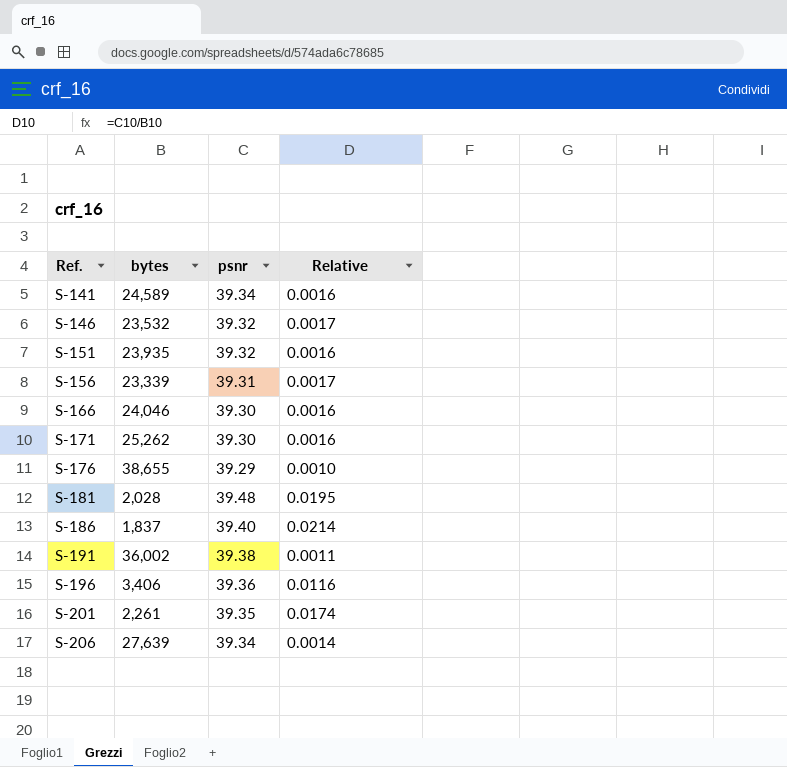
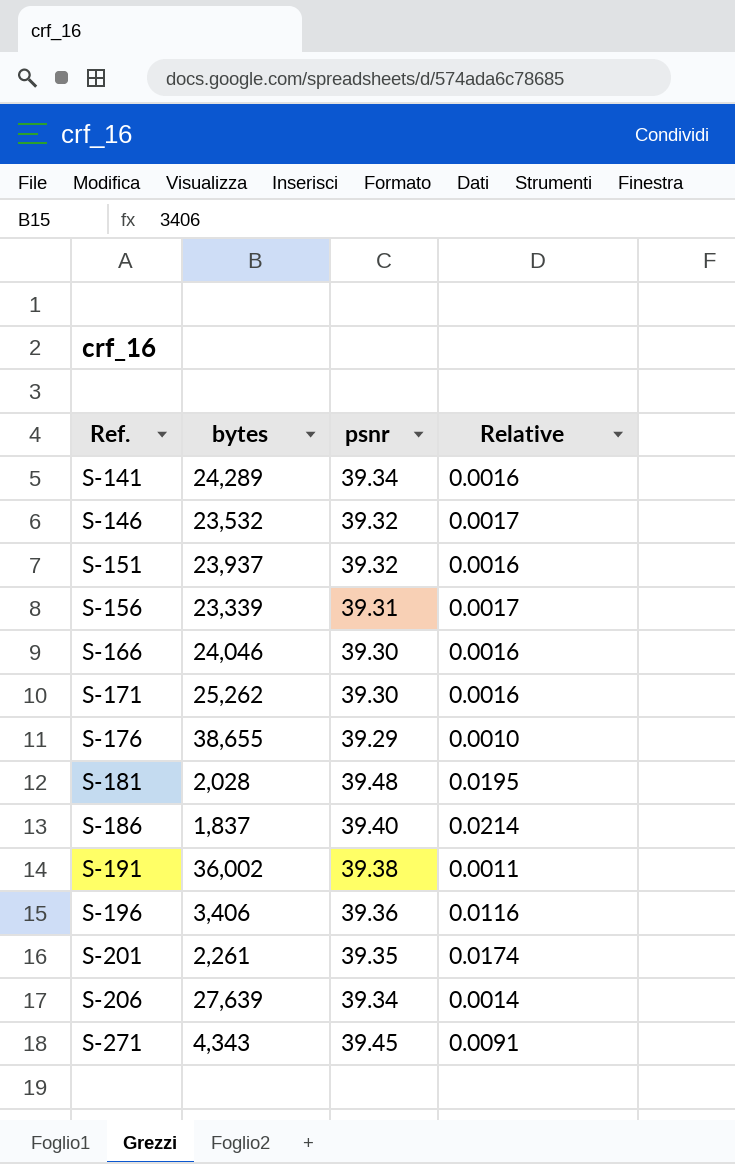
S-141 | bytes: 24,589 -> 24,289
S-151 | bytes: 23,935 -> 23,937
row S-271: none -> 4,343 | 39.45 | 0.0091

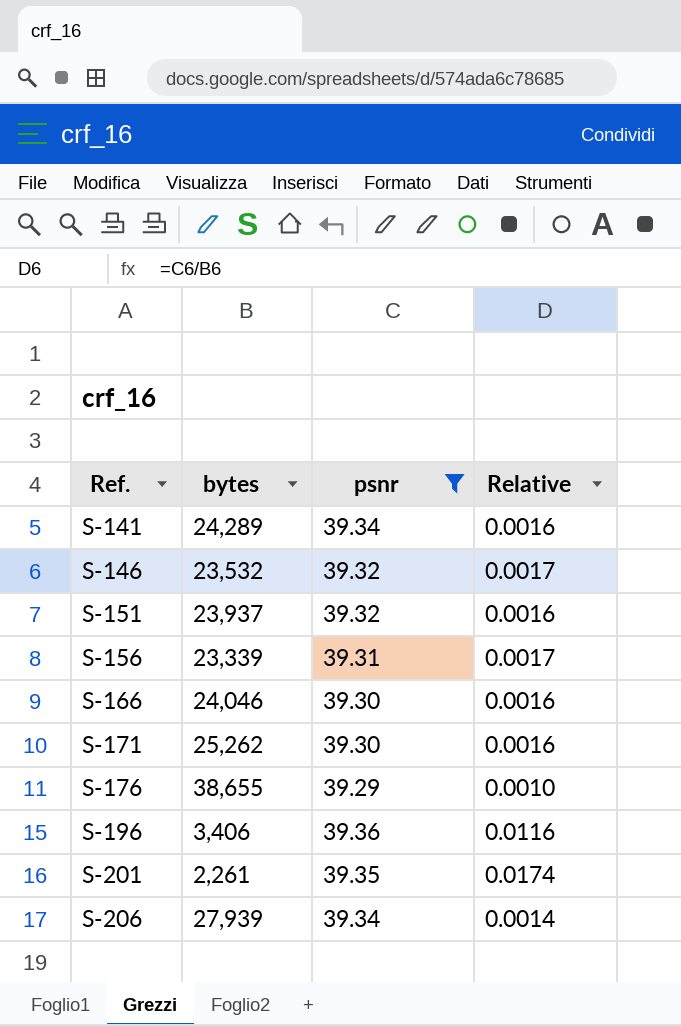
filter: none -> psnr <= 39.36
S-206 | bytes: 27,639 -> 27,939

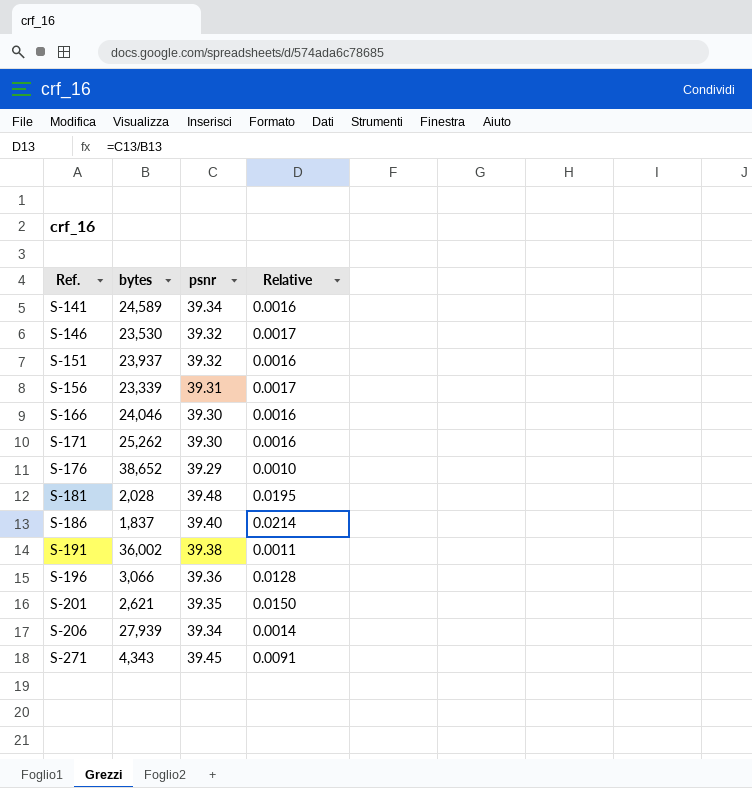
filter: psnr <= 39.36 -> none
S-141 | bytes: 24,289 -> 24,589
S-146 | bytes: 23,532 -> 23,530
S-176 | bytes: 38,655 -> 38,652
S-196 | bytes: 3,406 -> 3,066
S-196 | Relative: 0.0116 -> 0.0128
S-201 | bytes: 2,261 -> 2,621
S-201 | Relative: 0.0174 -> 0.0150

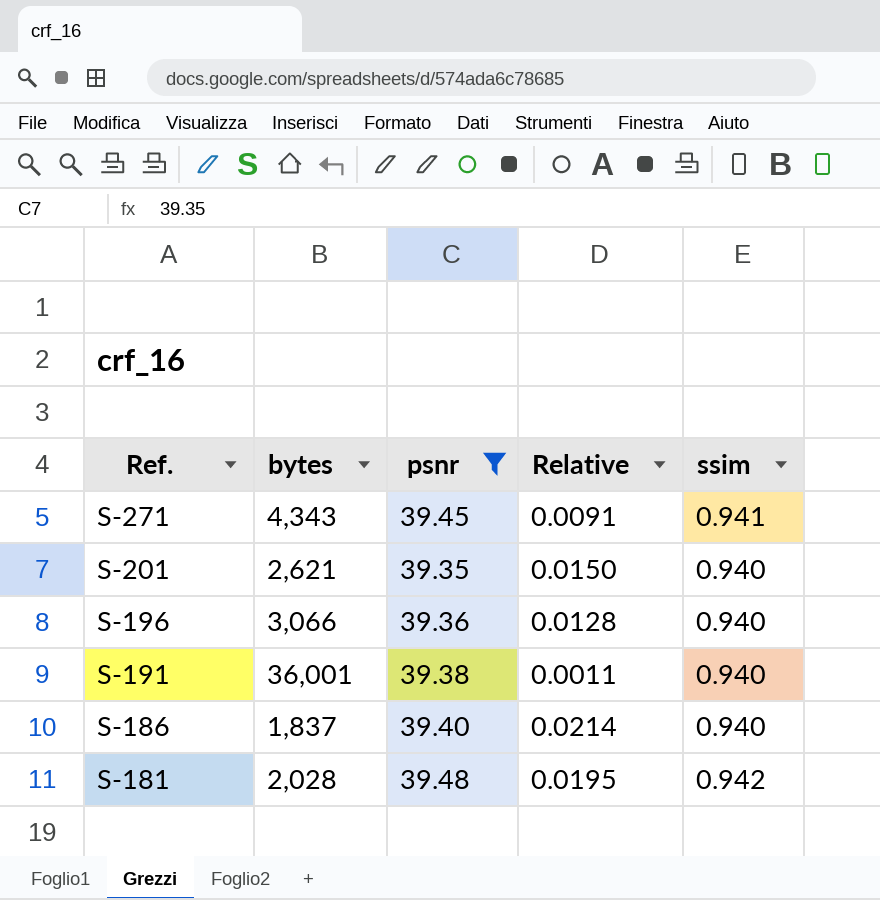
filter: none -> psnr >= 39.35
row order: Ref. ascending -> Ref. descending
column ssim | position: none -> 5
S-191 | bytes: 36,002 -> 36,001

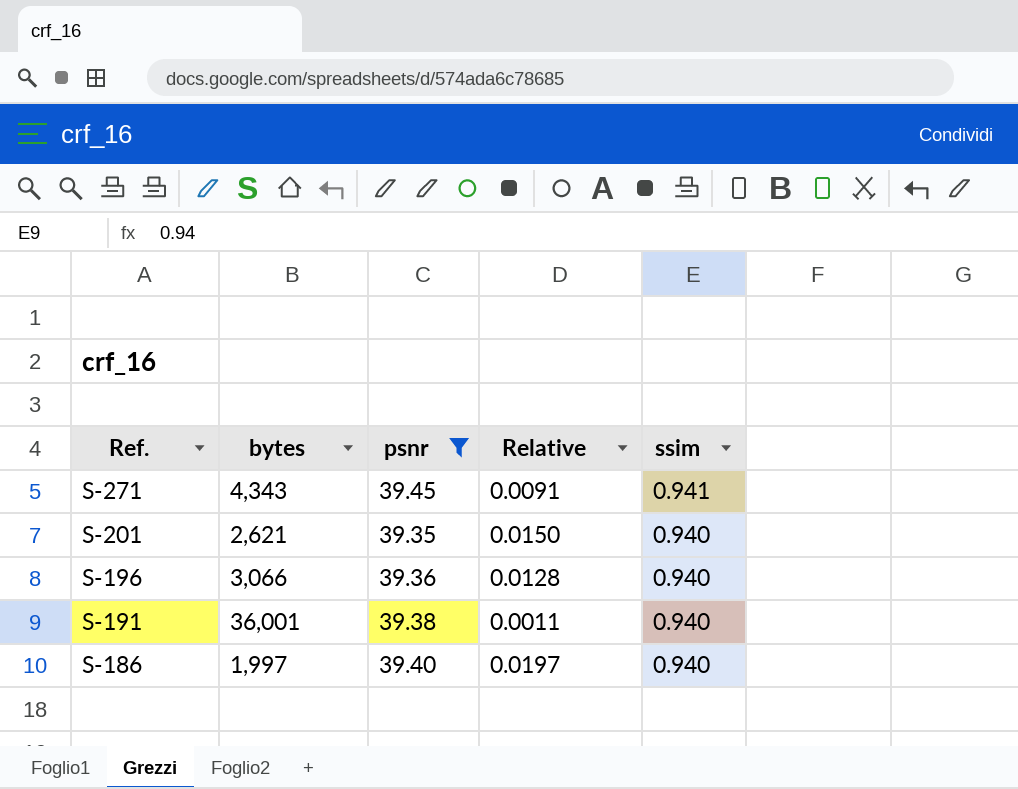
row S-181: 2,028 | 39.48 | 0.0195 | 0.942 -> none
S-186 | bytes: 1,837 -> 1,997
S-186 | Relative: 0.0214 -> 0.0197

